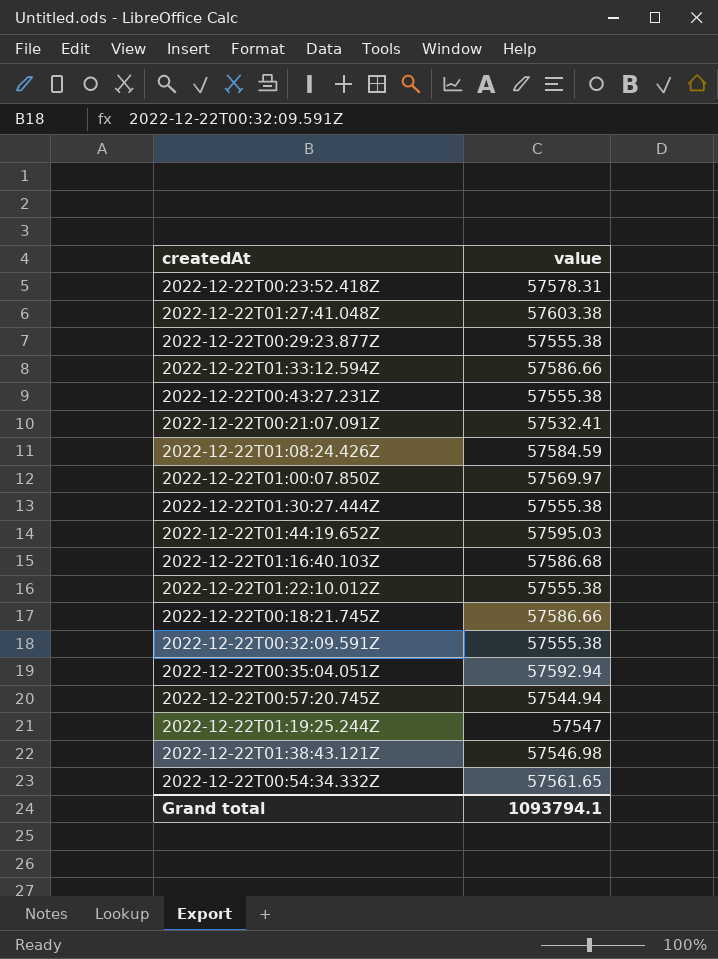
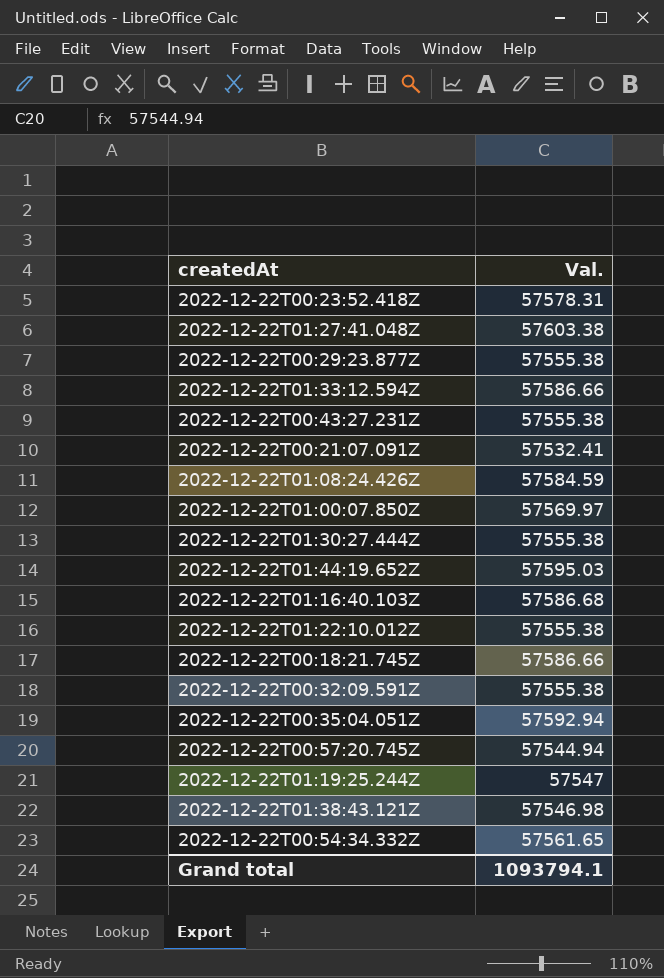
column name: value -> Val.

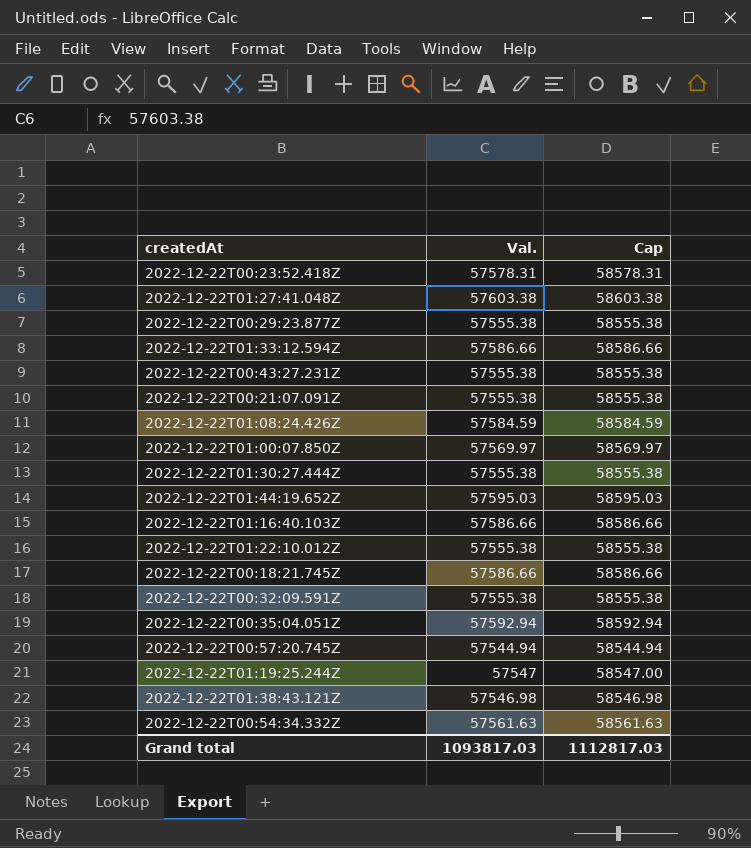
column Cap | formula: none -> [Val.] + 1000
2022-12-22T00:21:07.091Z | Val.: 57532.41 -> 57555.38
2022-12-22T01:16:40.103Z | Val.: 57586.68 -> 57586.66
2022-12-22T00:54:34.332Z | Val.: 57561.65 -> 57561.63
Grand total | Val.: 1093794.1 -> 1093817.03

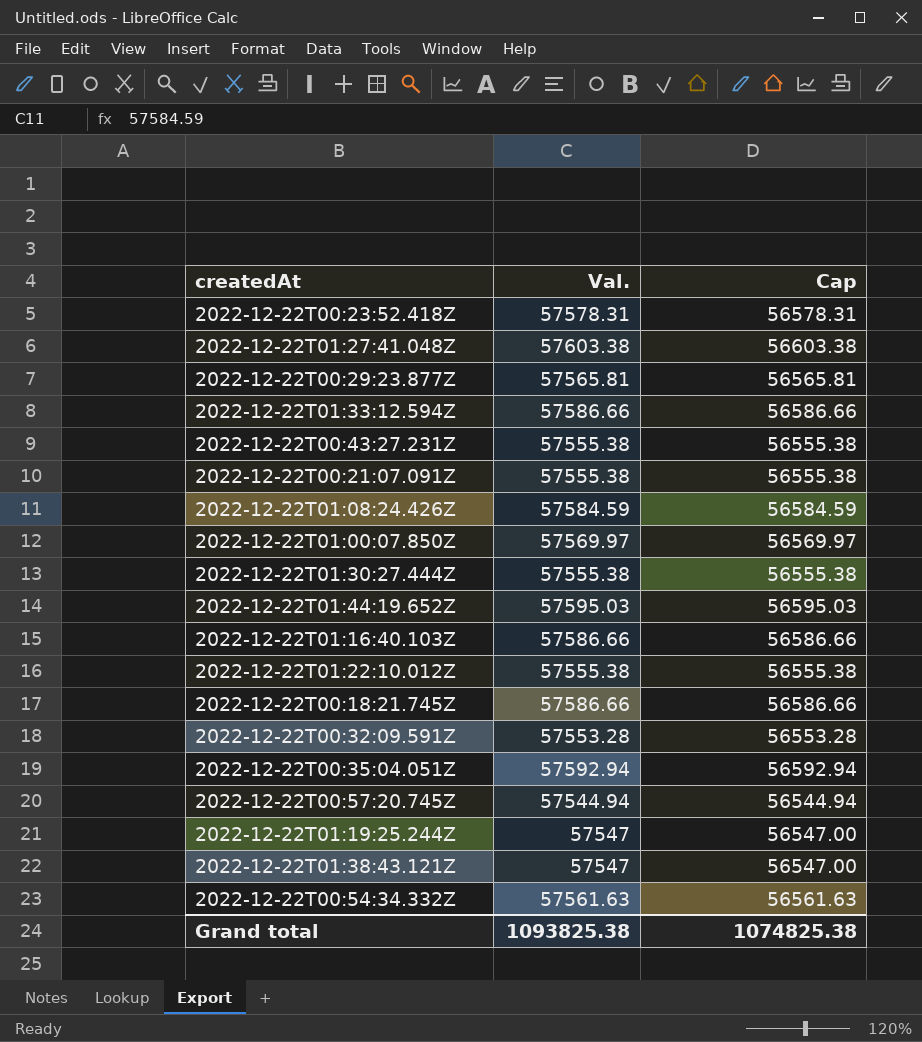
column Cap | formula: [Val.] + 1000 -> [Val.] - 1000
2022-12-22T00:29:23.877Z | Val.: 57555.38 -> 57565.81
2022-12-22T00:32:09.591Z | Val.: 57555.38 -> 57553.28
2022-12-22T01:38:43.121Z | Val.: 57546.98 -> 57547
Grand total | Val.: 1093817.03 -> 1093825.38
Grand total | Cap: 1112817.03 -> 1074825.38

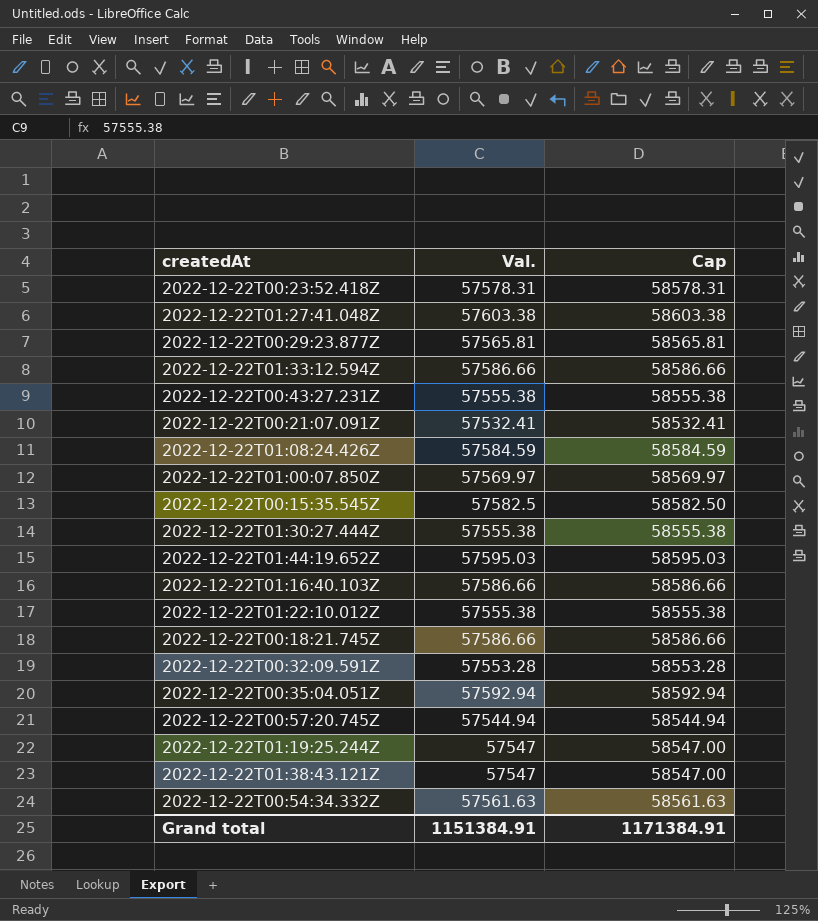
column Cap | formula: [Val.] - 1000 -> [Val.] + 1000
2022-12-22T00:21:07.091Z | Val.: 57555.38 -> 57532.41
row 2022-12-22T00:15:35.545Z: none -> 57582.5 | 58582.50
Grand total | Val.: 1093825.38 -> 1151384.91
Grand total | Cap: 1074825.38 -> 1171384.91

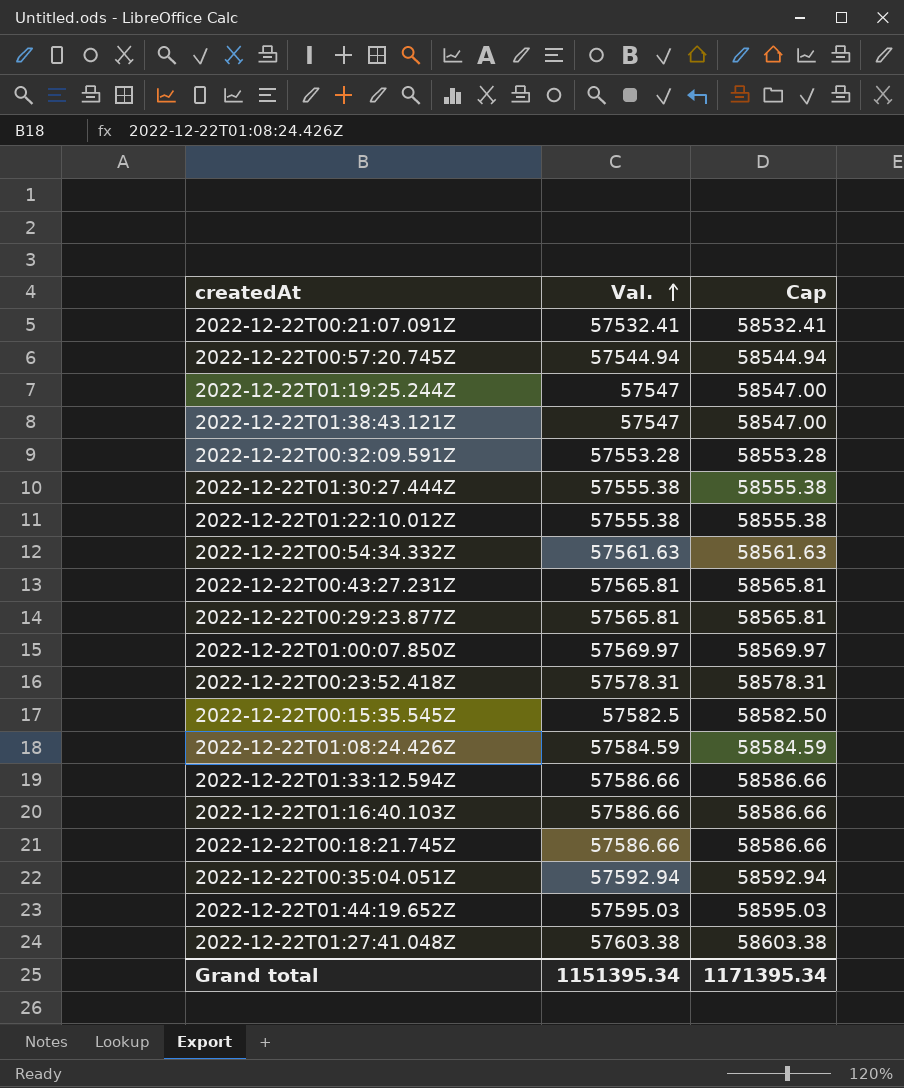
row order: none -> Val. ascending
2022-12-22T00:43:27.231Z | Val.: 57555.38 -> 57565.81
2022-12-22T00:43:27.231Z | Cap: 58555.38 -> 58565.81
Grand total | Val.: 1151384.91 -> 1151395.34
Grand total | Cap: 1171384.91 -> 1171395.34

